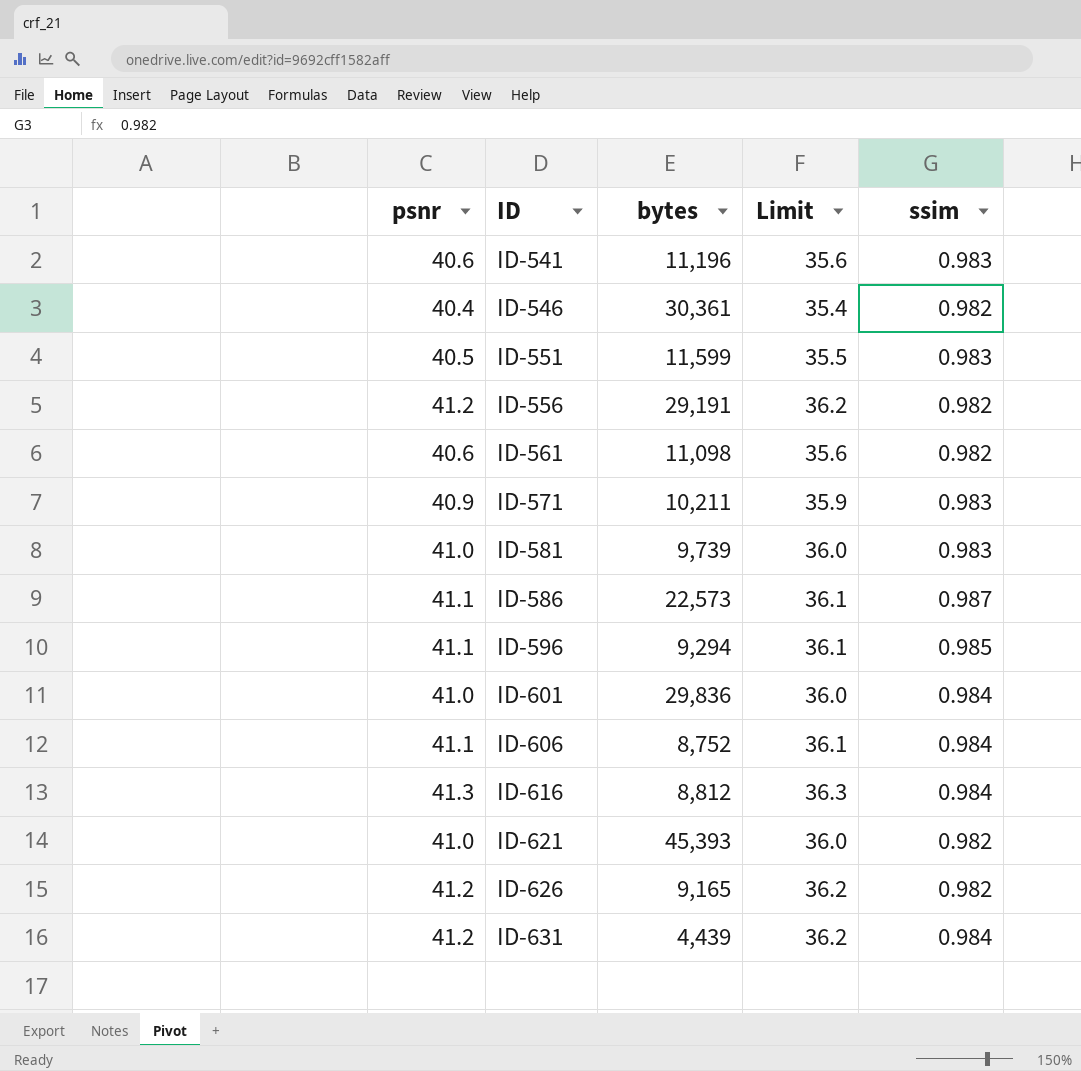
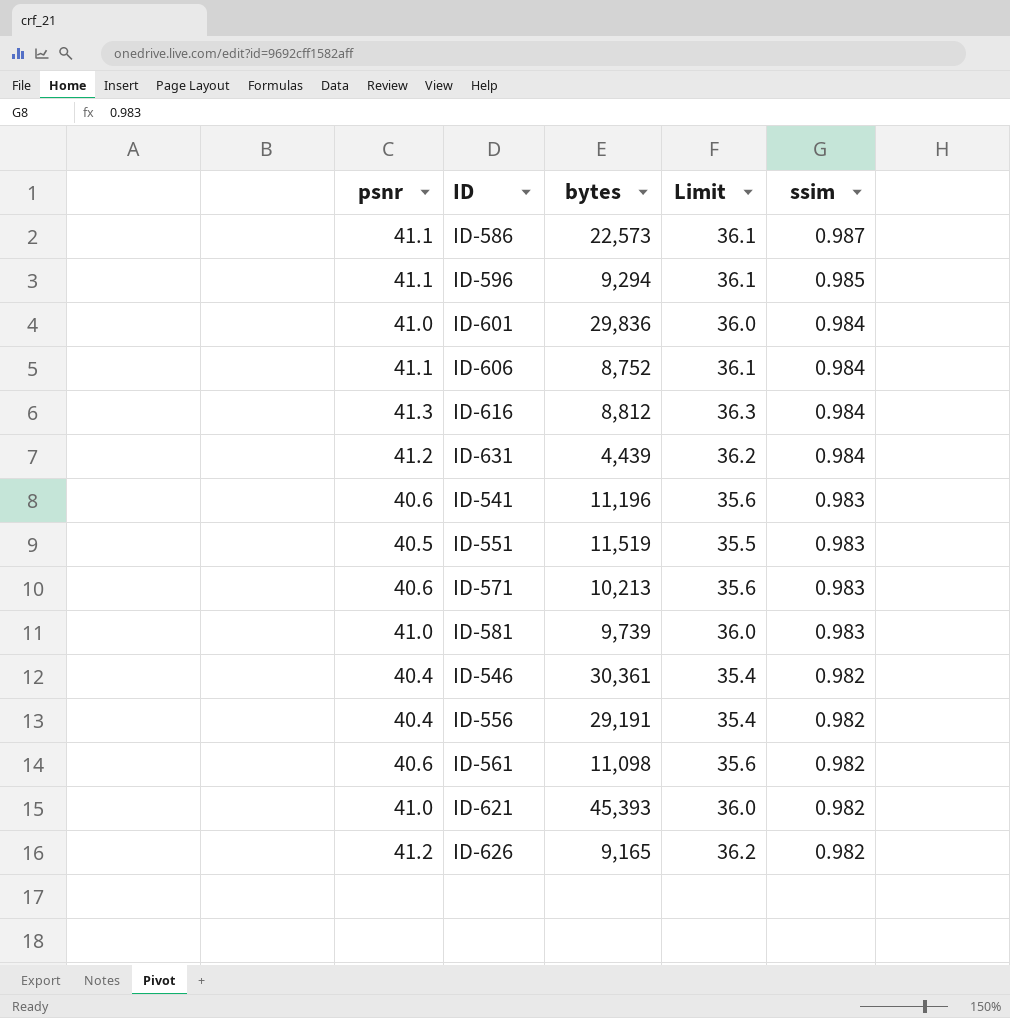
row order: ID ascending -> ssim descending
ID-551 | bytes: 11,599 -> 11,519
ID-571 | psnr: 40.9 -> 40.6
ID-571 | bytes: 10,211 -> 10,213
ID-571 | Limit: 35.9 -> 35.6
ID-556 | psnr: 41.2 -> 40.4
ID-556 | Limit: 36.2 -> 35.4

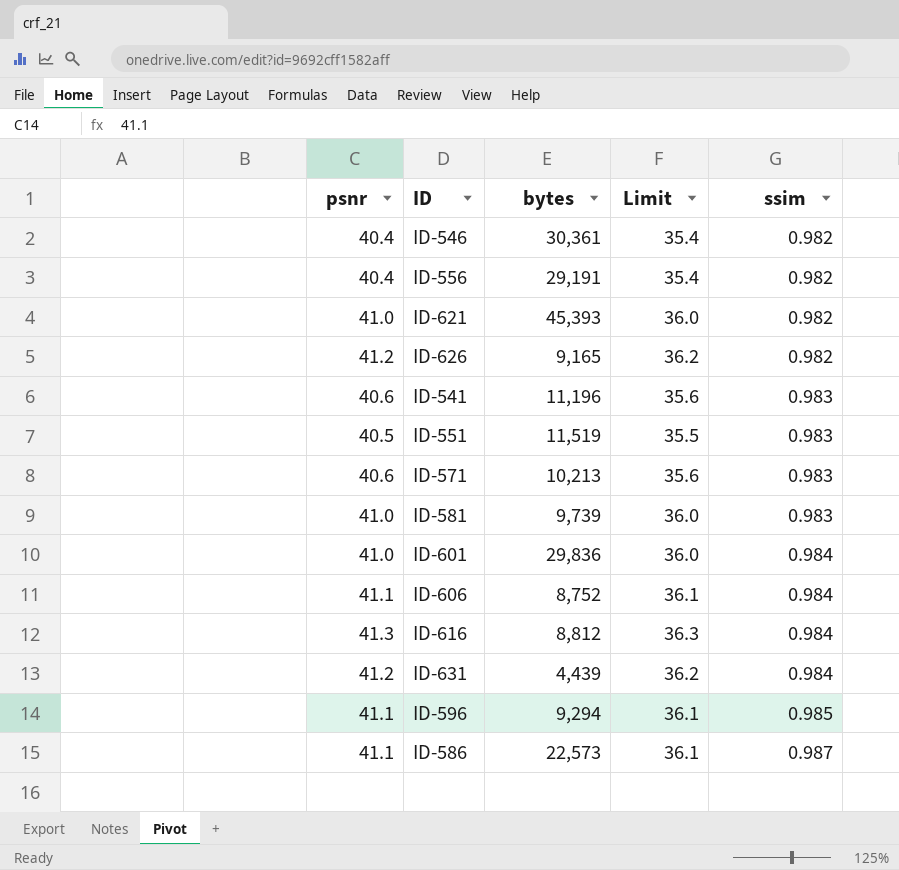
row order: ssim descending -> ssim ascending
row ID-561: 40.6 | 11,098 | 35.6 | 0.982 -> none

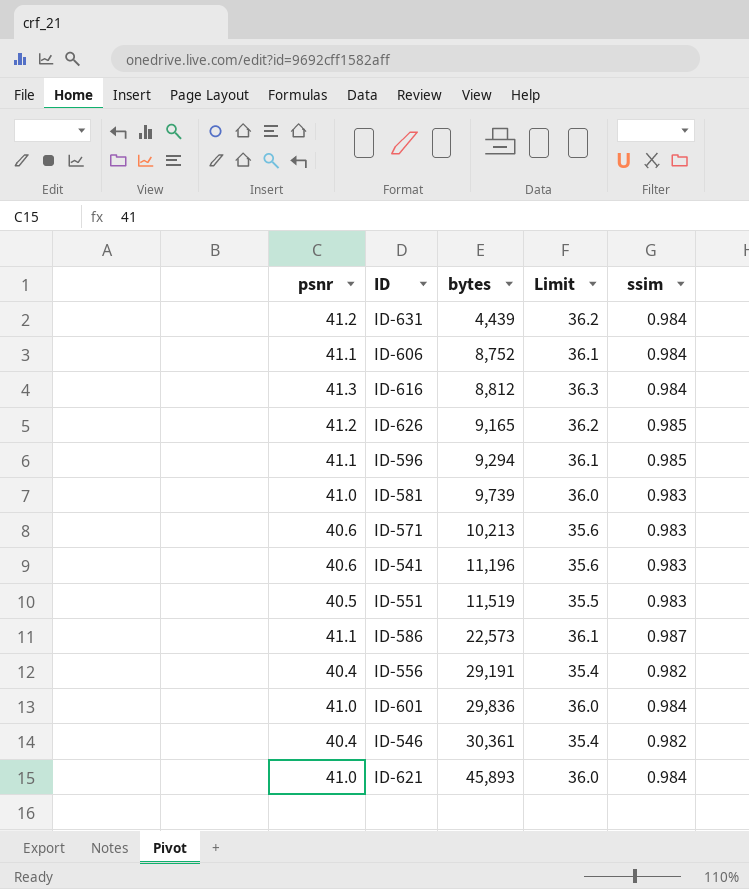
row order: ssim ascending -> bytes ascending
ID-626 | ssim: 0.982 -> 0.985
ID-621 | bytes: 45,393 -> 45,893
ID-621 | ssim: 0.982 -> 0.984

